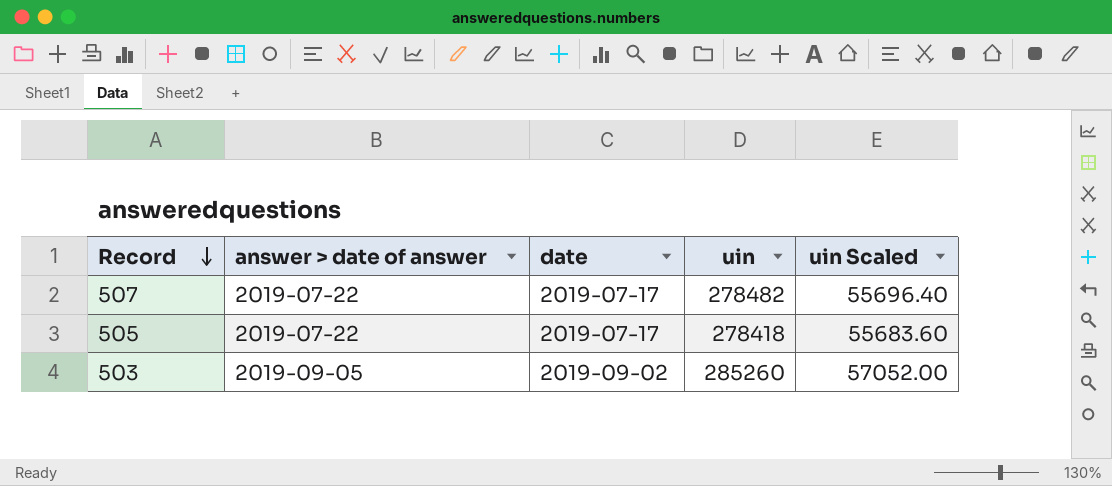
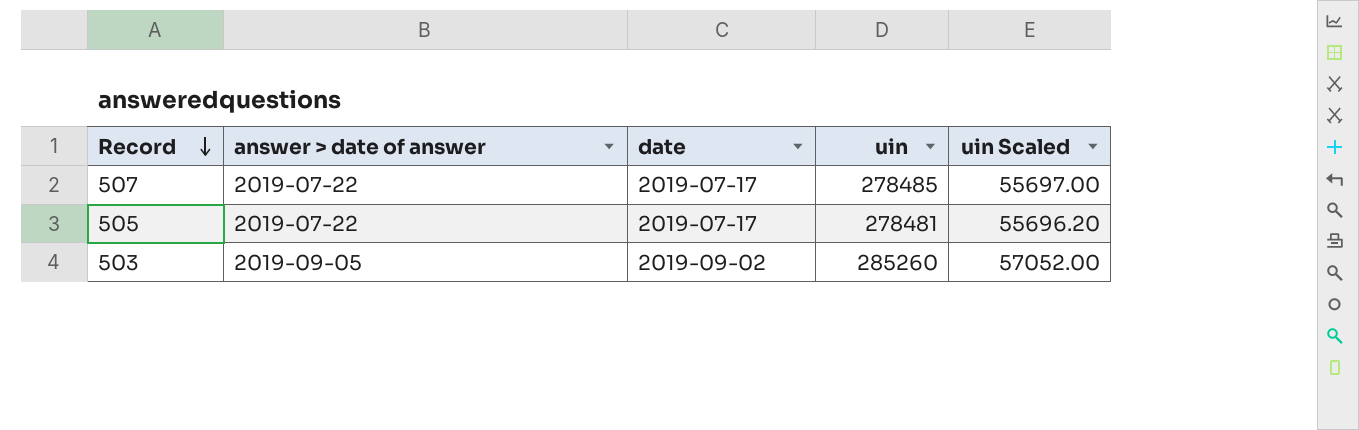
507 | uin: 278482 -> 278485
507 | uin Scaled: 55696.40 -> 55697.00
505 | uin: 278418 -> 278481
505 | uin Scaled: 55683.60 -> 55696.20

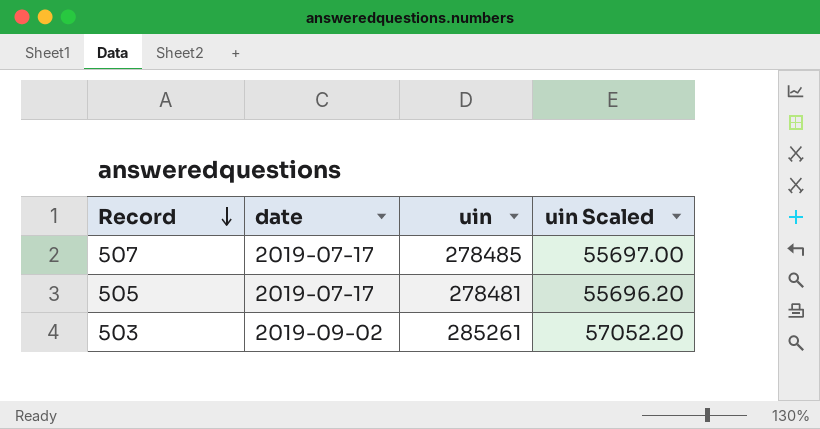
column answer > date of answer | position: 2 -> none
503 | uin: 285260 -> 285261
503 | uin Scaled: 57052.00 -> 57052.20

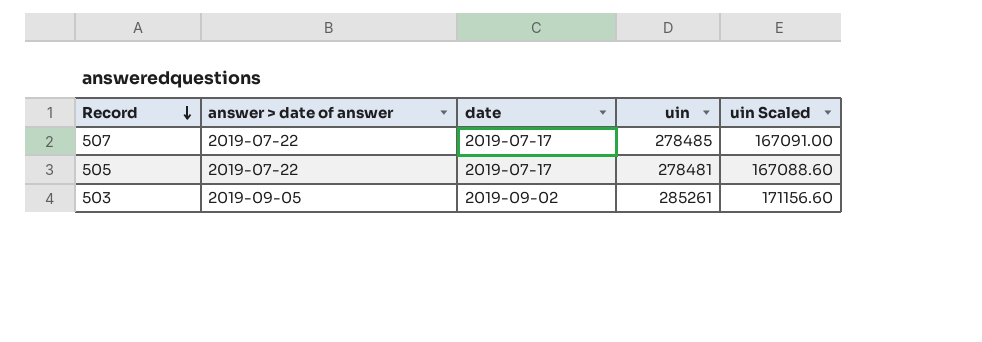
column answer > date of answer | position: none -> 2
column uin Scaled | formula: [uin] * 0.2 -> [uin] * 0.6

